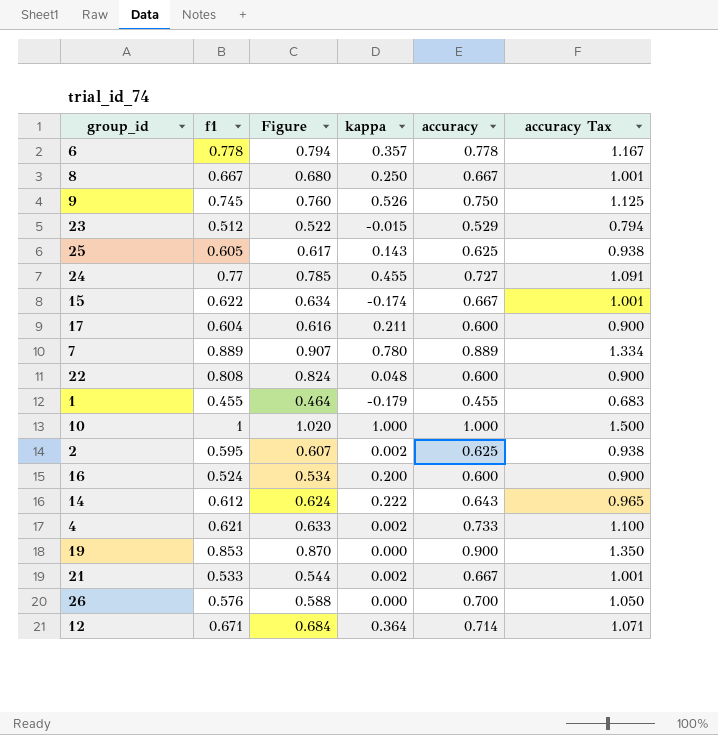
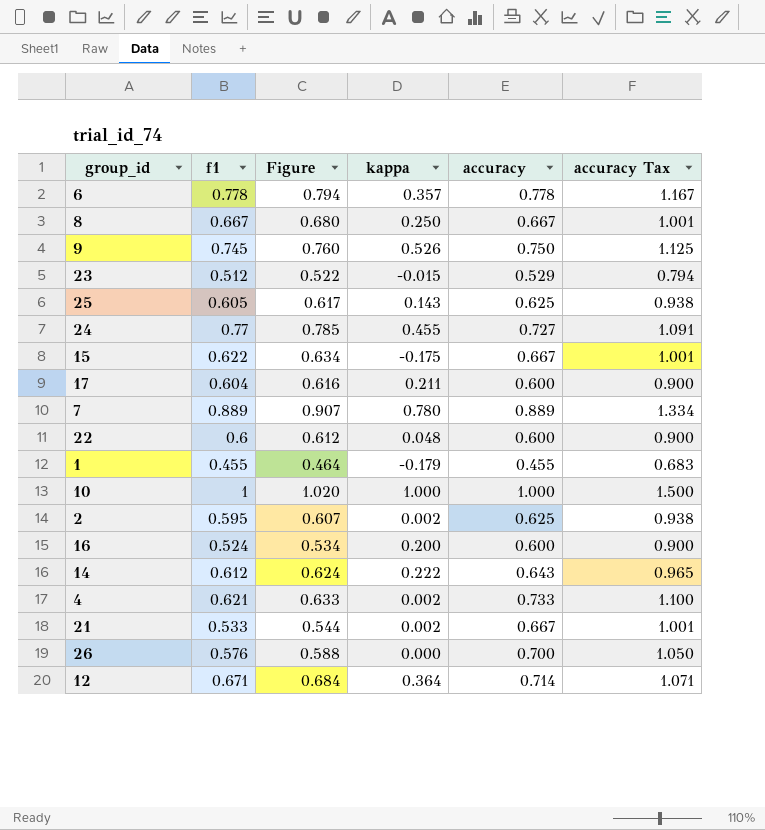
row 19: 0.853 | 0.870 | 0.000 | 0.900 | 1.350 -> none
15 | kappa: -0.174 -> -0.175
22 | f1: 0.808 -> 0.6
22 | Figure: 0.824 -> 0.612

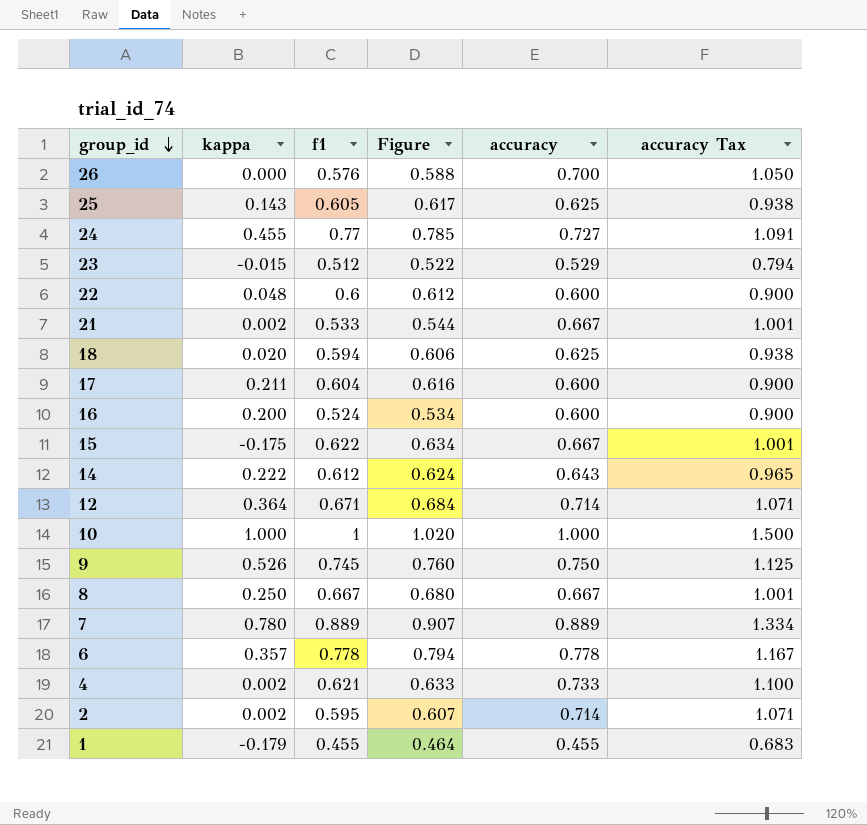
row order: none -> group_id descending
column kappa | position: 4 -> 2
row 18: none -> 0.020 | 0.594 | 0.606 | 0.625 | 0.938
2 | accuracy: 0.625 -> 0.714
2 | accuracy Tax: 0.938 -> 1.071

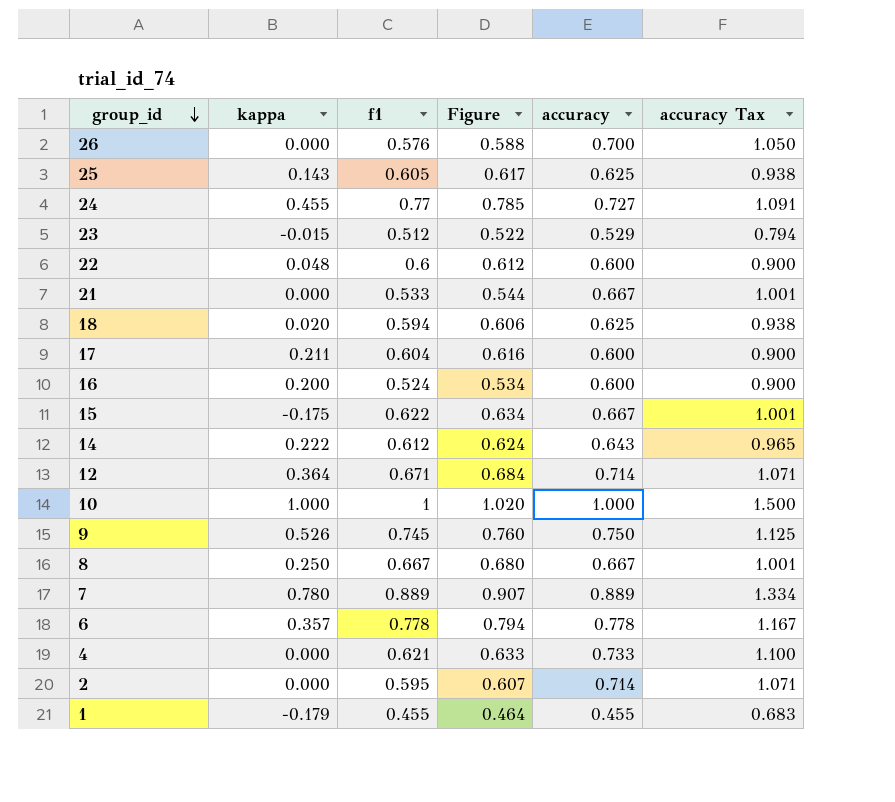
21 | kappa: 0.002 -> 0.000
4 | kappa: 0.002 -> 0.000
2 | kappa: 0.002 -> 0.000

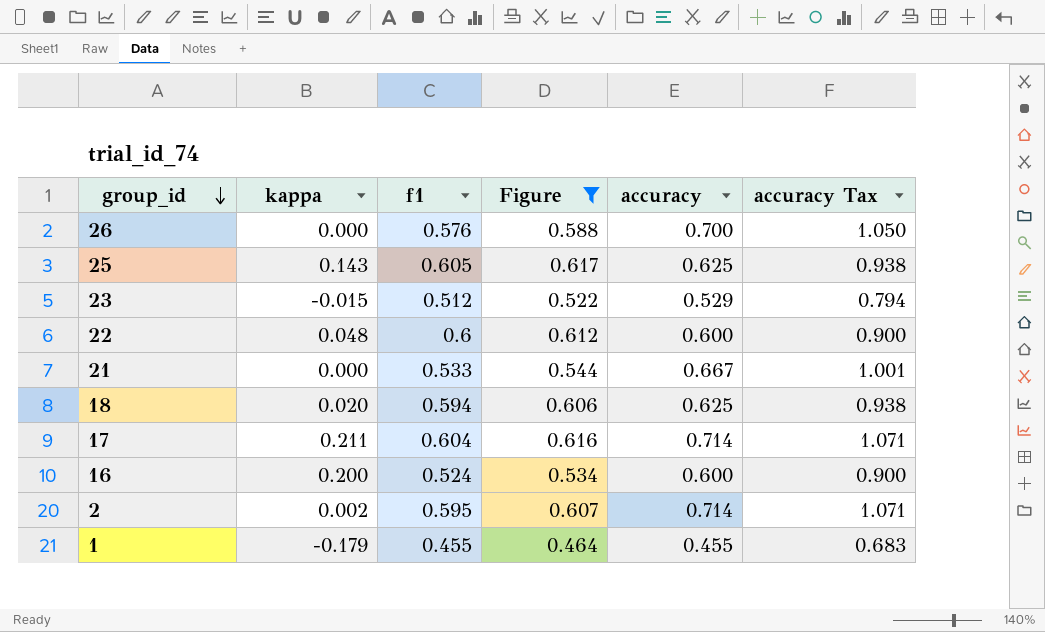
filter: none -> Figure <= 0.617
17 | accuracy: 0.600 -> 0.714
17 | accuracy Tax: 0.900 -> 1.071
2 | kappa: 0.000 -> 0.002

